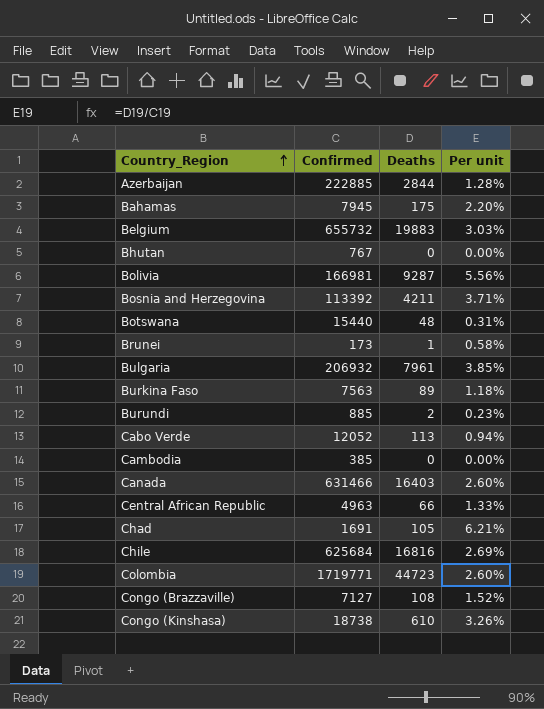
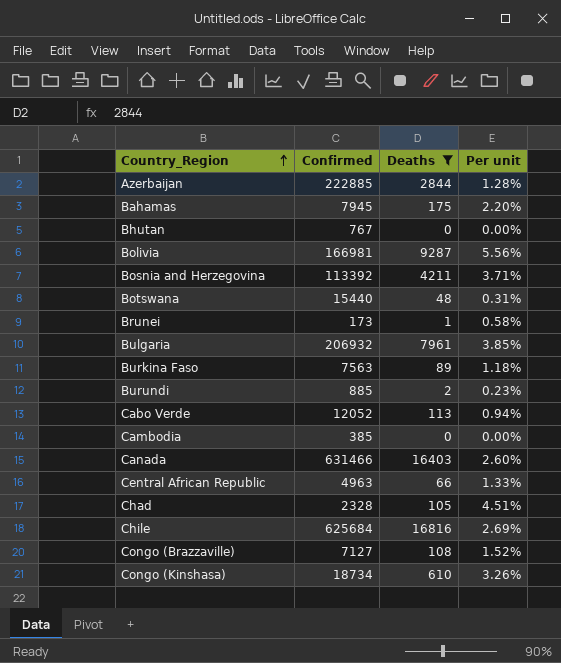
filter: none -> Deaths <= 16816
Chad | Confirmed: 1691 -> 2328
Chad | Per unit: 6.21% -> 4.51%
Congo (Kinshasa) | Confirmed: 18738 -> 18734

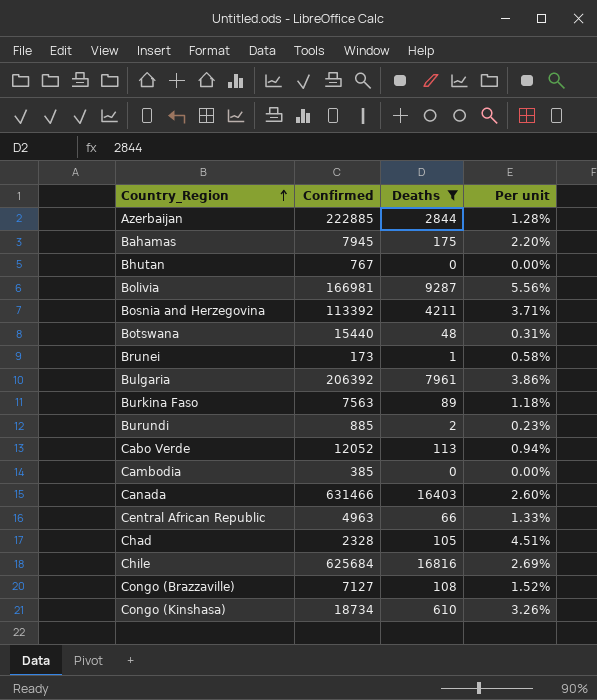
Bulgaria | Confirmed: 206932 -> 206392
Bulgaria | Per unit: 3.85% -> 3.86%

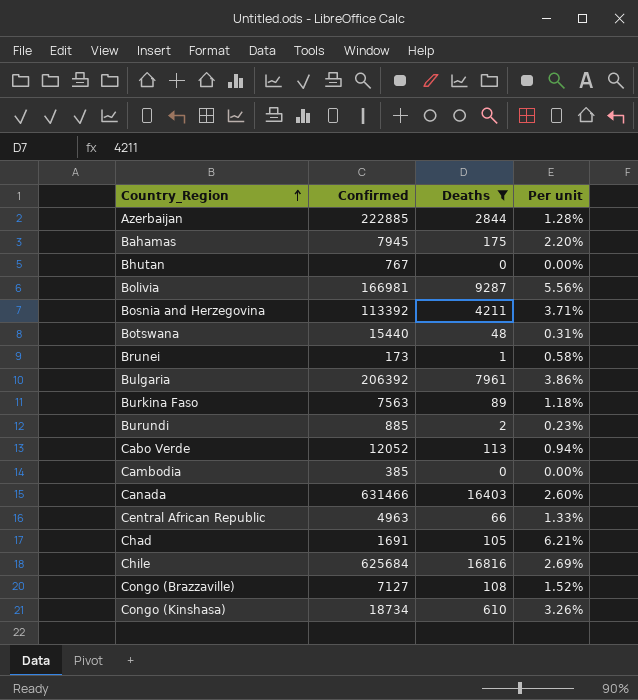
Chad | Confirmed: 2328 -> 1691
Chad | Per unit: 4.51% -> 6.21%

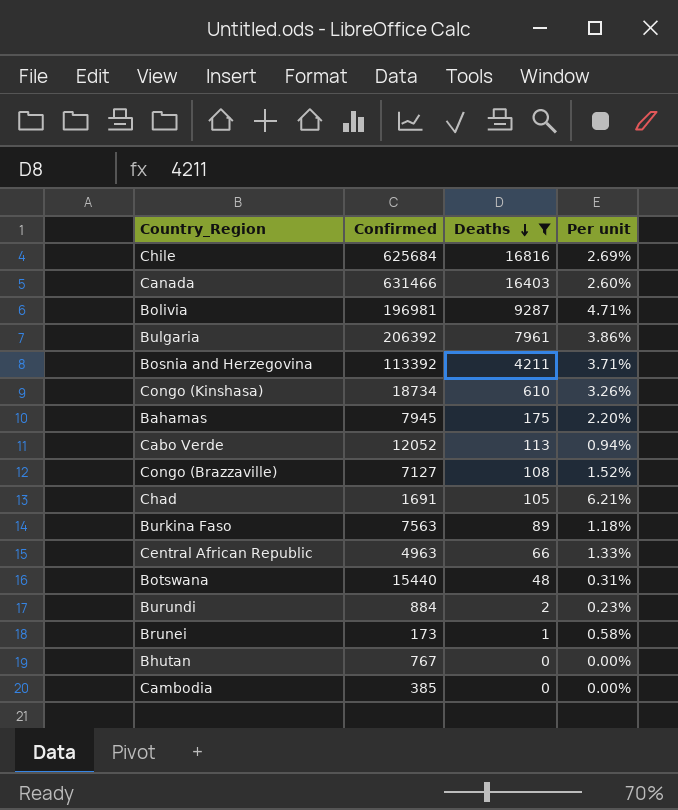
row order: Country_Region ascending -> Deaths descending
row Azerbaijan: 222885 | 2844 | 1.28% -> none
Bolivia | Confirmed: 166981 -> 196981
Bolivia | Per unit: 5.56% -> 4.71%
Burundi | Confirmed: 885 -> 884

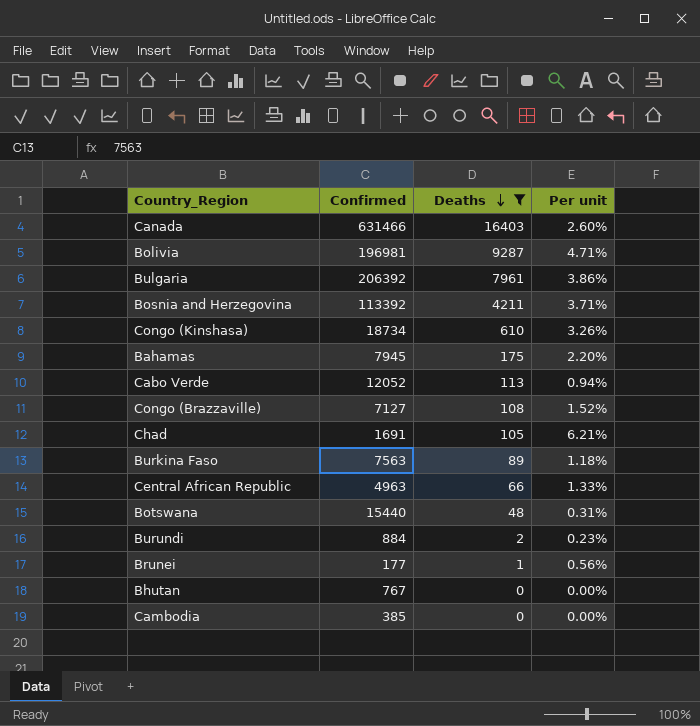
row Chile: 625684 | 16816 | 2.69% -> none
Brunei | Confirmed: 173 -> 177
Brunei | Per unit: 0.58% -> 0.56%

